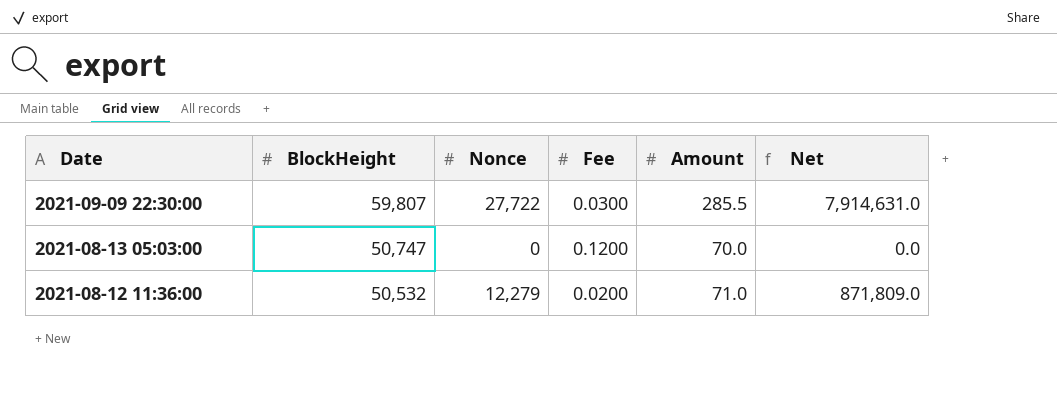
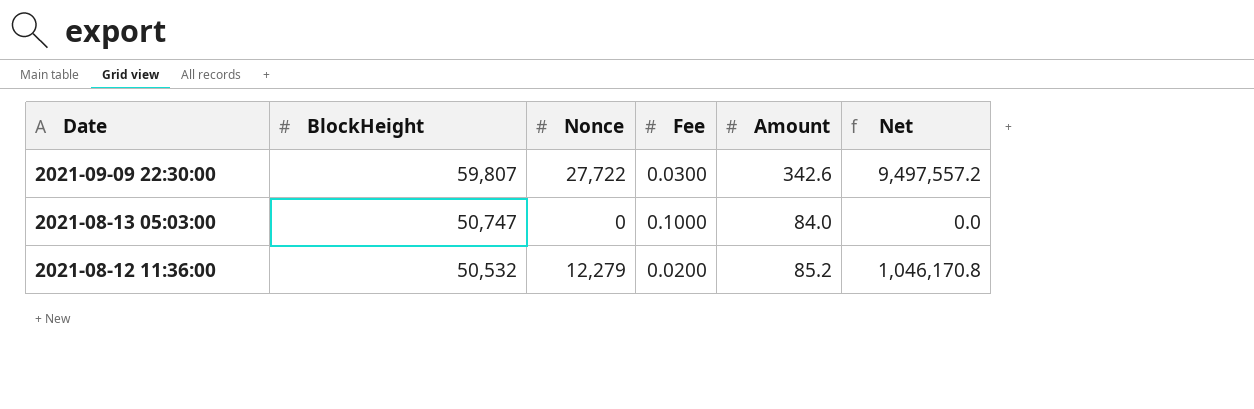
2021-09-09 22:30:00 | Amount: 285.5 -> 342.6
2021-09-09 22:30:00 | Net: 7,914,631.0 -> 9,497,557.2
2021-08-13 05:03:00 | Fee: 0.1200 -> 0.1000
2021-08-13 05:03:00 | Amount: 70.0 -> 84.0
2021-08-12 11:36:00 | Amount: 71.0 -> 85.2
2021-08-12 11:36:00 | Net: 871,809.0 -> 1,046,170.8

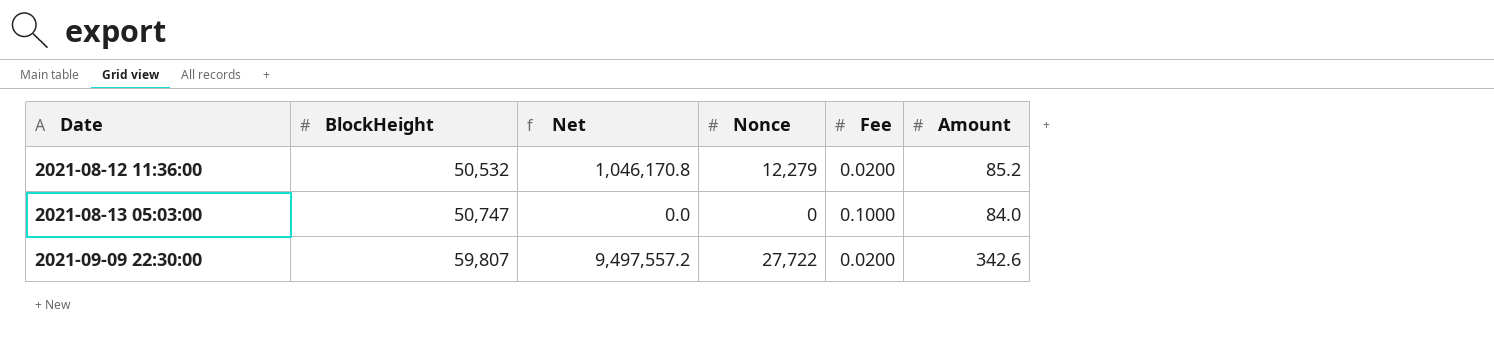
row order: Date descending -> Date ascending
column Net | position: 6 -> 3
2021-09-09 22:30:00 | Fee: 0.0300 -> 0.0200

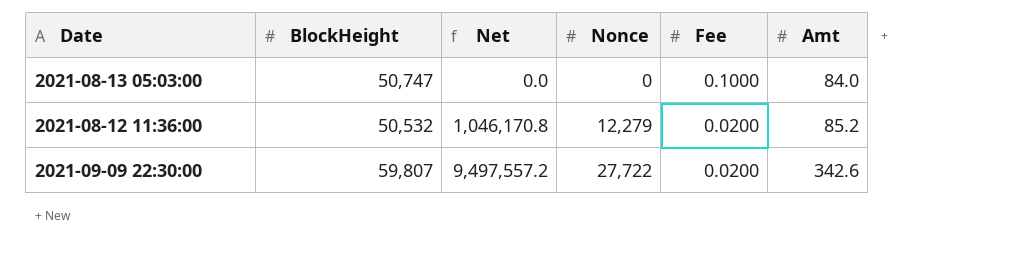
row order: Date ascending -> Net ascending
column name: Amount -> Amt

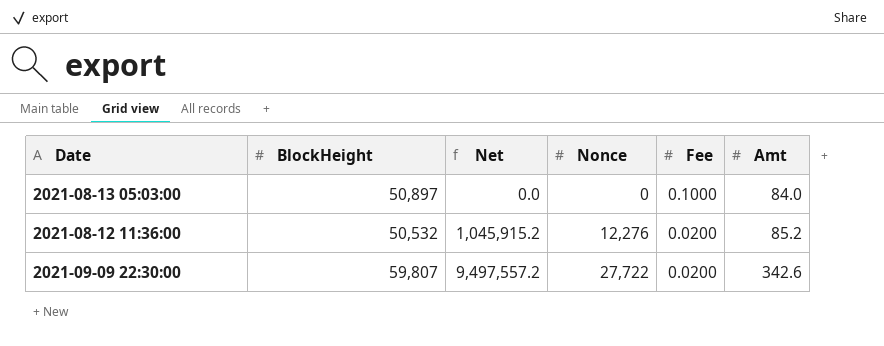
2021-08-13 05:03:00 | BlockHeight: 50,747 -> 50,897
2021-08-12 11:36:00 | Net: 1,046,170.8 -> 1,045,915.2
2021-08-12 11:36:00 | Nonce: 12,279 -> 12,276

